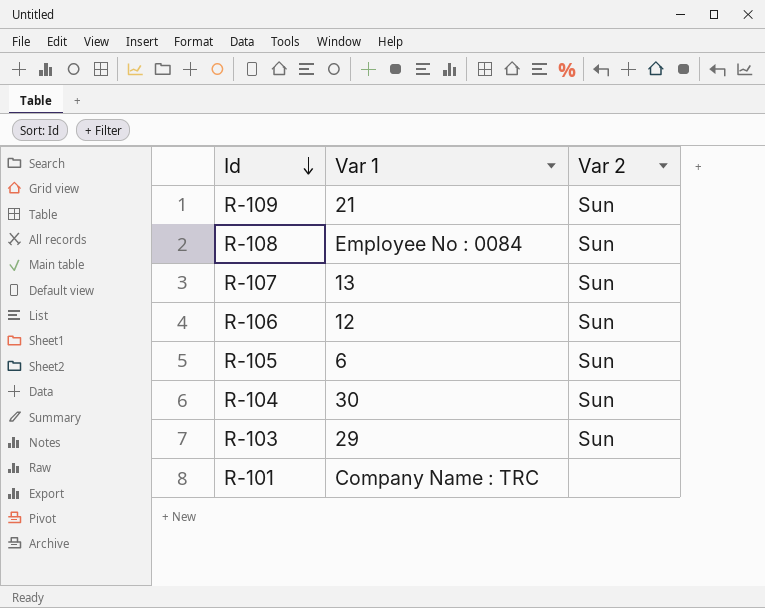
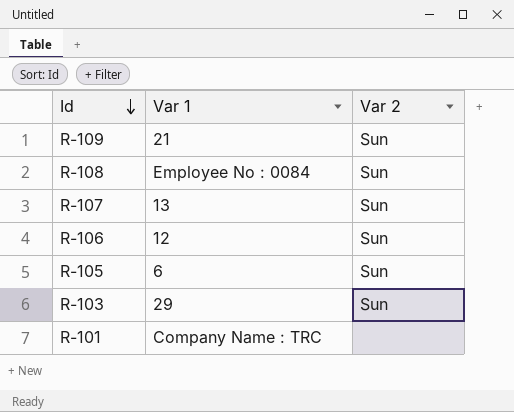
row R-104: 30 | Sun -> none

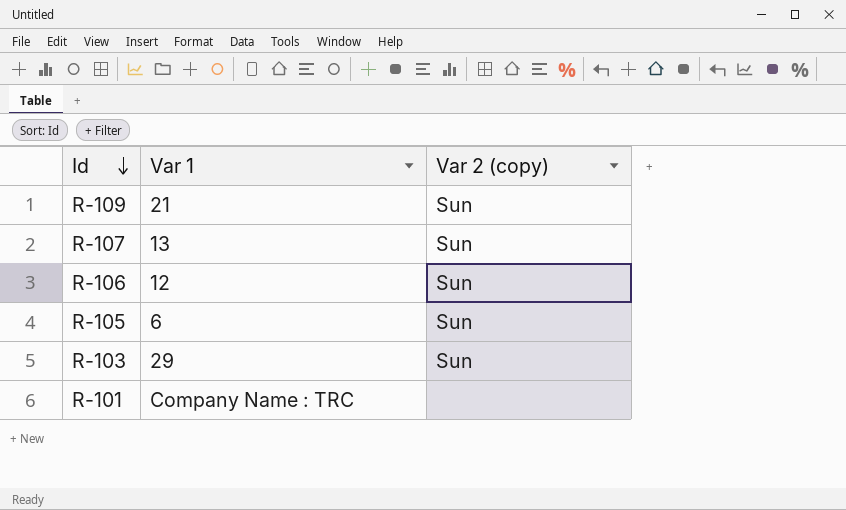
column name: Var 2 -> Var 2 (copy)
row R-108: Employee No : 0084 | Sun -> none

